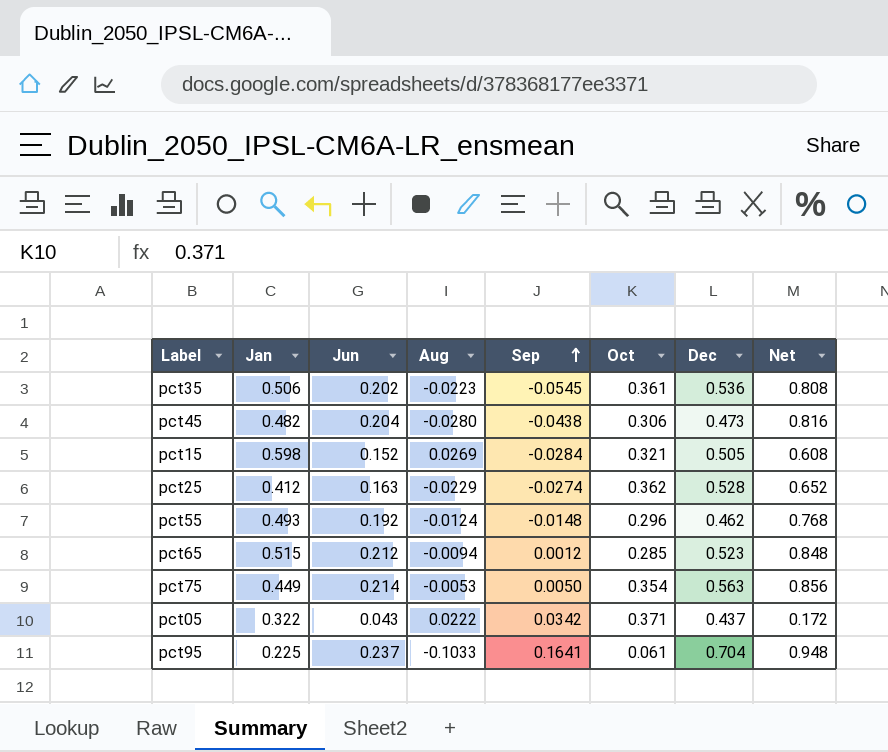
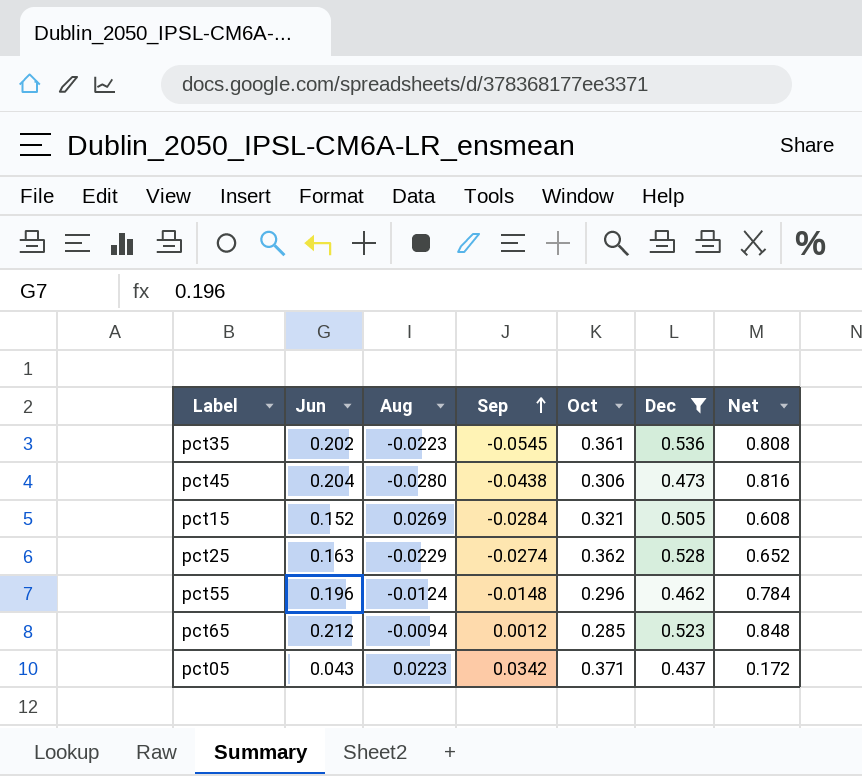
filter: none -> Dec <= 0.536
column Jan | position: 2 -> none
pct55 | Jun: 0.192 -> 0.196
pct55 | Net: 0.768 -> 0.784
pct05 | Aug: 0.0222 -> 0.0223

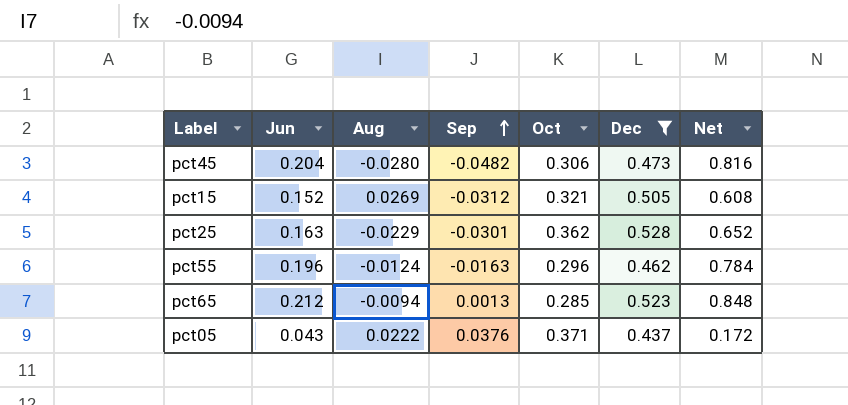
row pct35: 0.202 | -0.0223 | -0.0545 | 0.361 | 0.536 | 0.808 -> none
pct45 | Sep: -0.0438 -> -0.0482
pct15 | Sep: -0.0284 -> -0.0312
pct25 | Sep: -0.0274 -> -0.0301
pct55 | Sep: -0.0148 -> -0.0163
pct65 | Sep: 0.0012 -> 0.0013
pct05 | Aug: 0.0223 -> 0.0222
pct05 | Sep: 0.0342 -> 0.0376

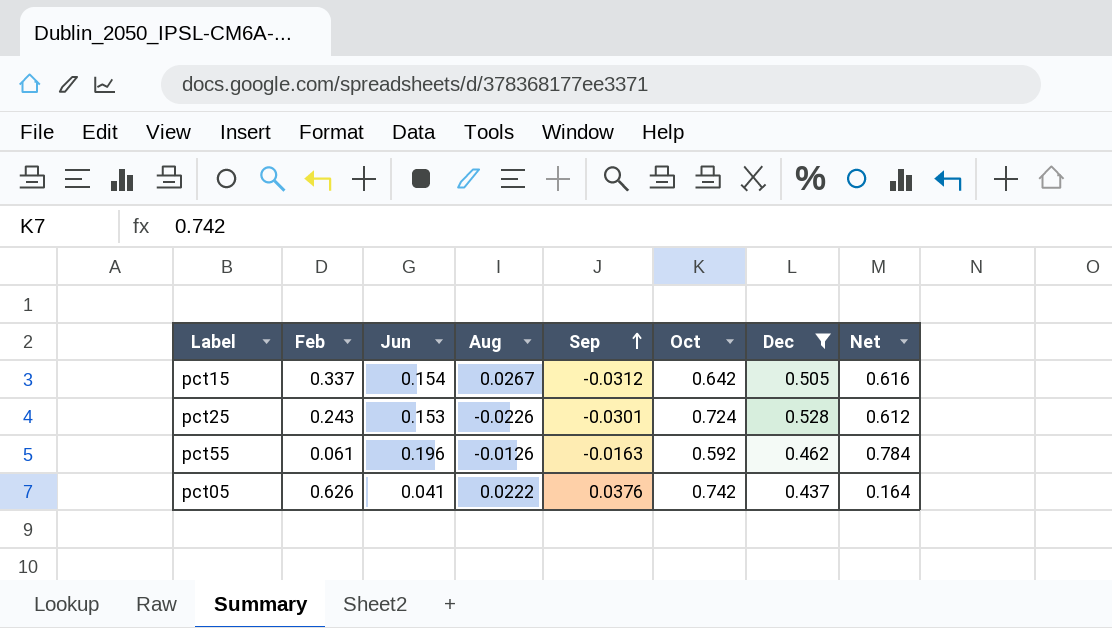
column Feb | position: none -> 2
row pct45: 0.204 | -0.0280 | -0.0482 | 0.306 | 0.473 | 0.816 -> none
row pct65: 0.212 | -0.0094 | 0.0013 | 0.285 | 0.523 | 0.848 -> none
pct15 | Jun: 0.152 -> 0.154
pct15 | Aug: 0.0269 -> 0.0267
pct15 | Oct: 0.321 -> 0.642
pct15 | Net: 0.608 -> 0.616
pct25 | Jun: 0.163 -> 0.153
pct25 | Aug: -0.0229 -> -0.0226
pct25 | Oct: 0.362 -> 0.724
pct25 | Net: 0.652 -> 0.612
pct55 | Aug: -0.0124 -> -0.0126
pct55 | Oct: 0.296 -> 0.592
pct05 | Jun: 0.043 -> 0.041
pct05 | Oct: 0.371 -> 0.742
pct05 | Net: 0.172 -> 0.164

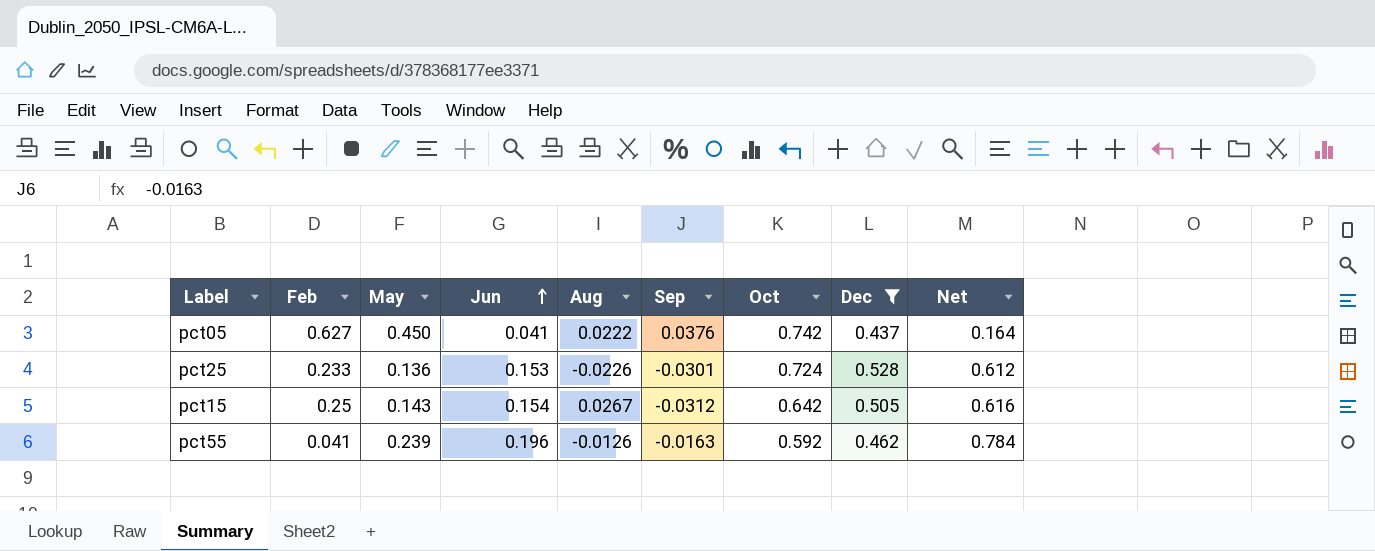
row order: Sep ascending -> Jun ascending
column May | position: none -> 3
pct05 | Feb: 0.626 -> 0.627
pct25 | Feb: 0.243 -> 0.233
pct15 | Feb: 0.337 -> 0.25
pct55 | Feb: 0.061 -> 0.041

